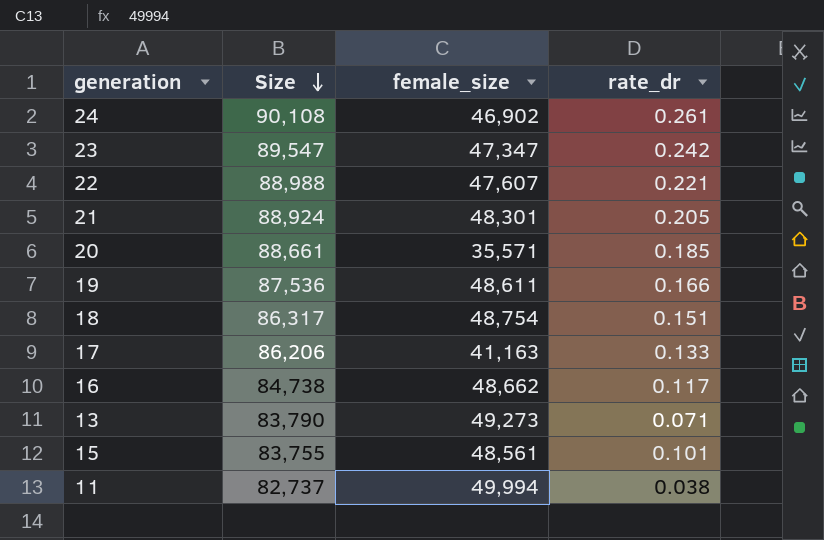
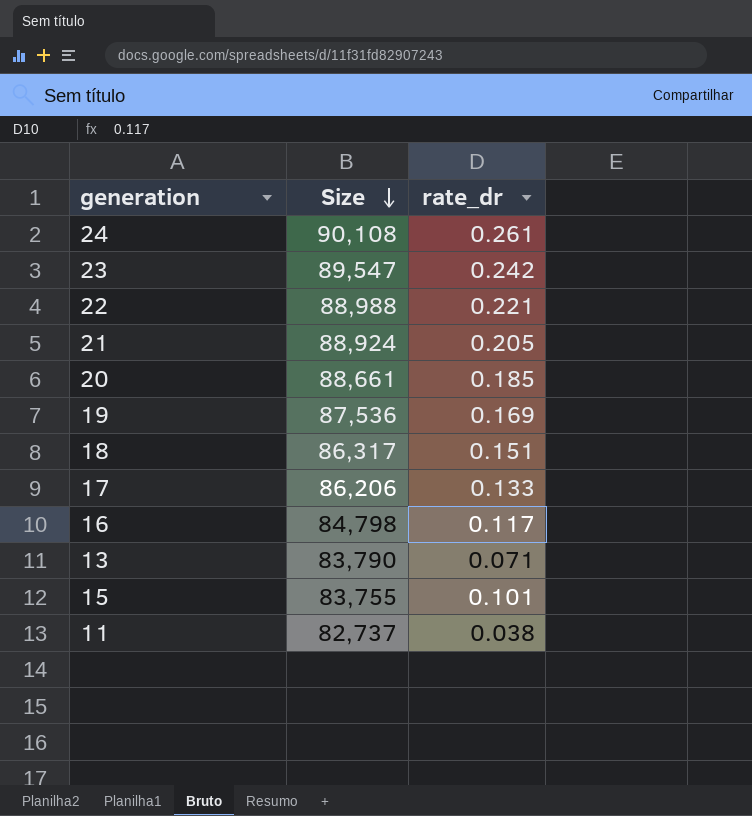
column female_size | position: 3 -> none
19 | rate_dr: 0.166 -> 0.169
16 | Size: 84,738 -> 84,798

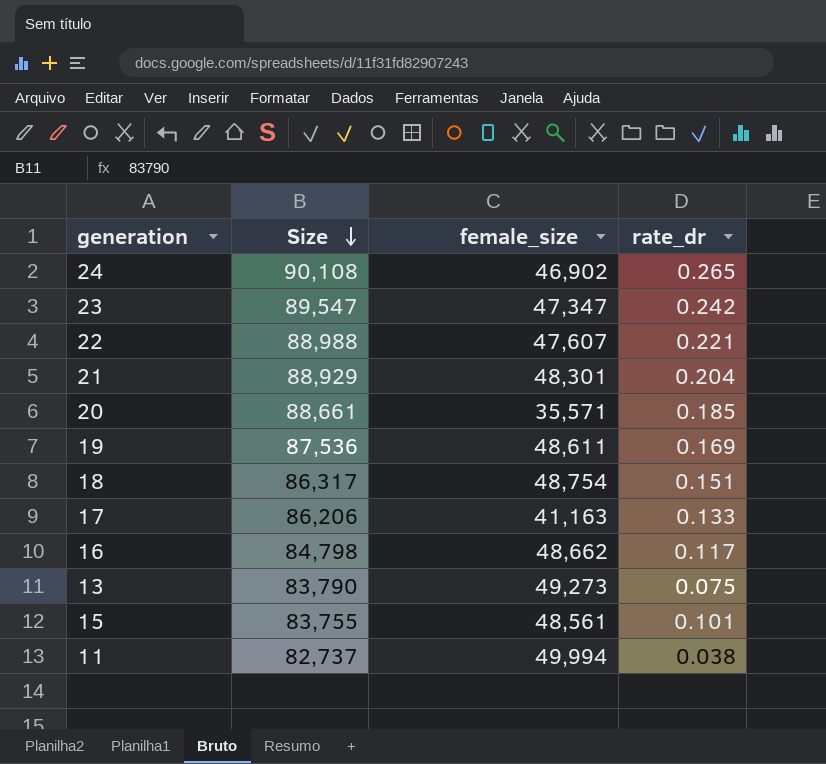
column female_size | position: none -> 3
24 | rate_dr: 0.261 -> 0.265
21 | Size: 88,924 -> 88,929
21 | rate_dr: 0.205 -> 0.204
13 | rate_dr: 0.071 -> 0.075

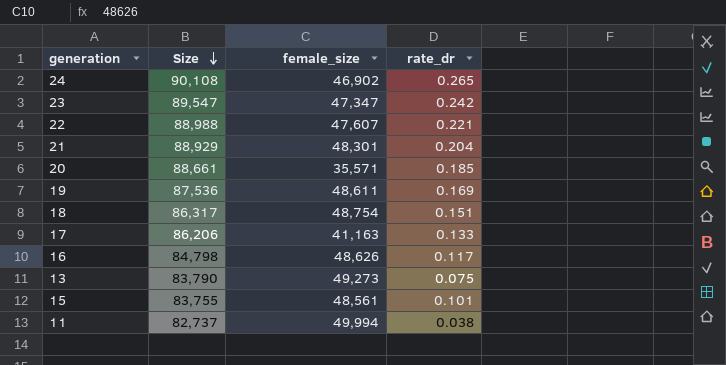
16 | female_size: 48,662 -> 48,626

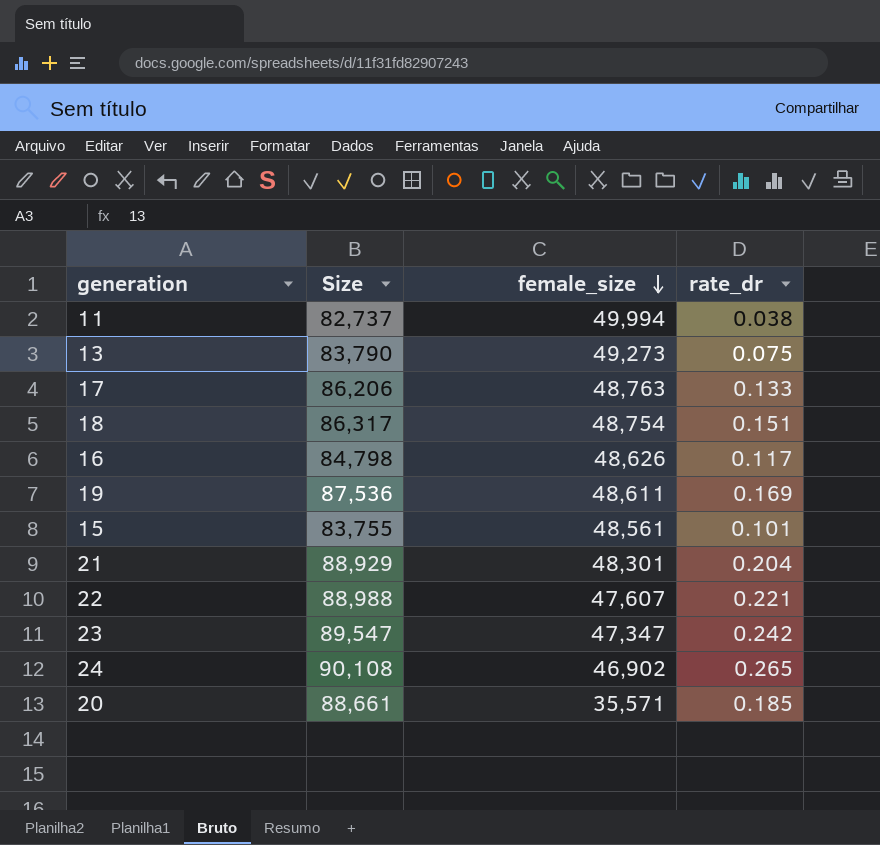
row order: Size descending -> female_size descending
17 | female_size: 41,163 -> 48,763

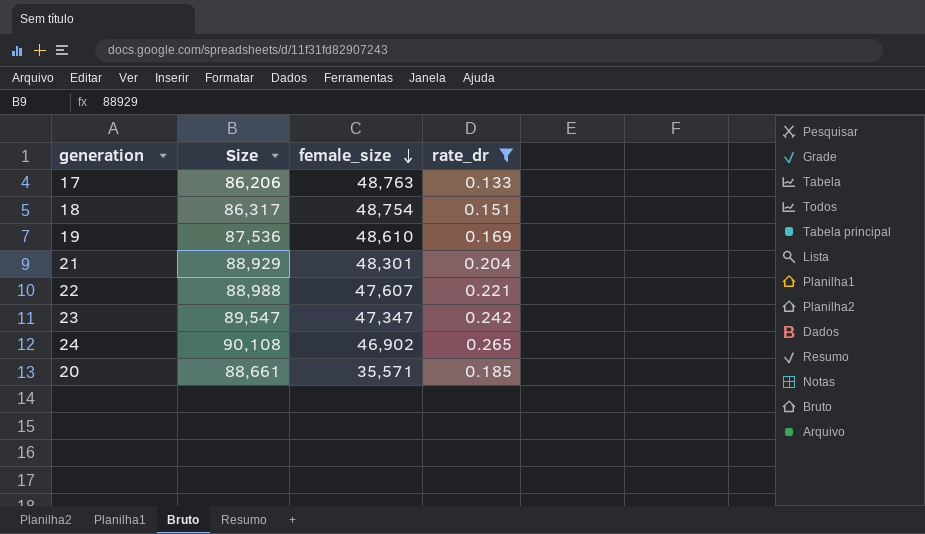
filter: none -> rate_dr >= 0.133
19 | female_size: 48,611 -> 48,610

